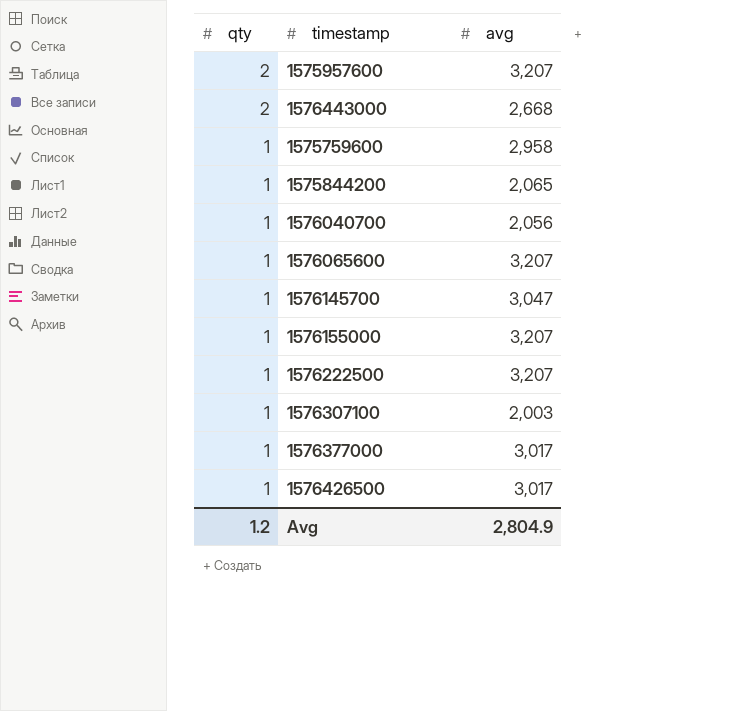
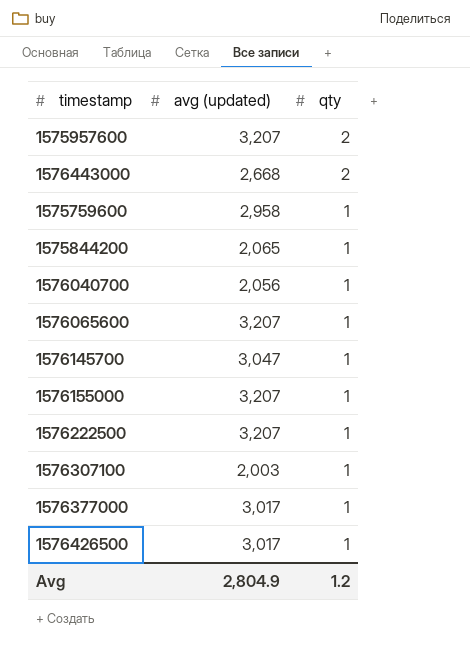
column name: avg -> avg (updated)
column qty | position: 1 -> 3

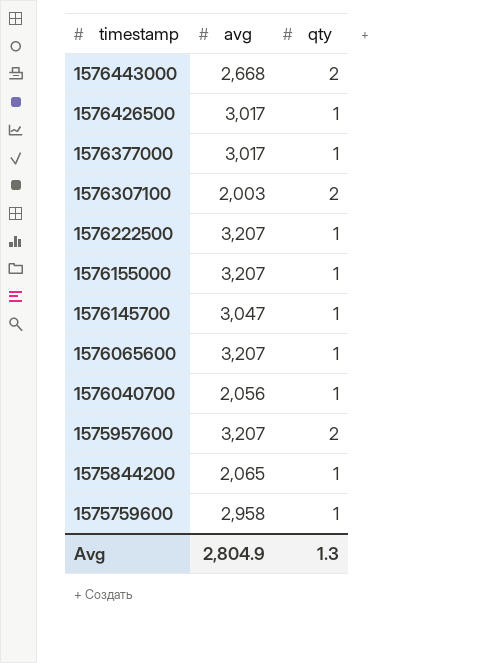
row order: qty descending -> timestamp descending
column name: avg (updated) -> avg
1576307100 | qty: 1 -> 2
Avg | qty: 1.2 -> 1.3

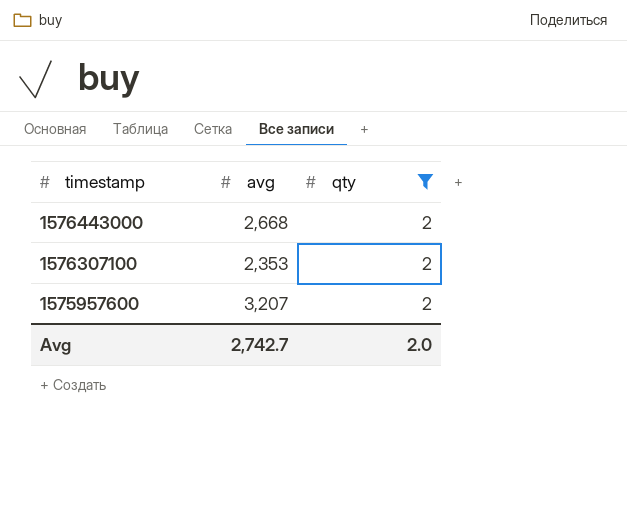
filter: none -> qty = 2
1576307100 | avg: 2,003 -> 2,353
Avg | avg: 2,804.9 -> 2,742.7
Avg | qty: 1.3 -> 2.0

